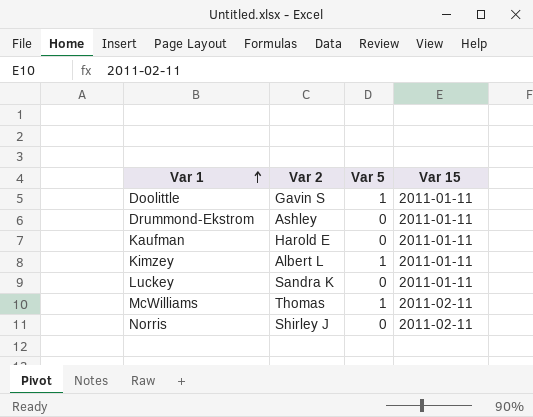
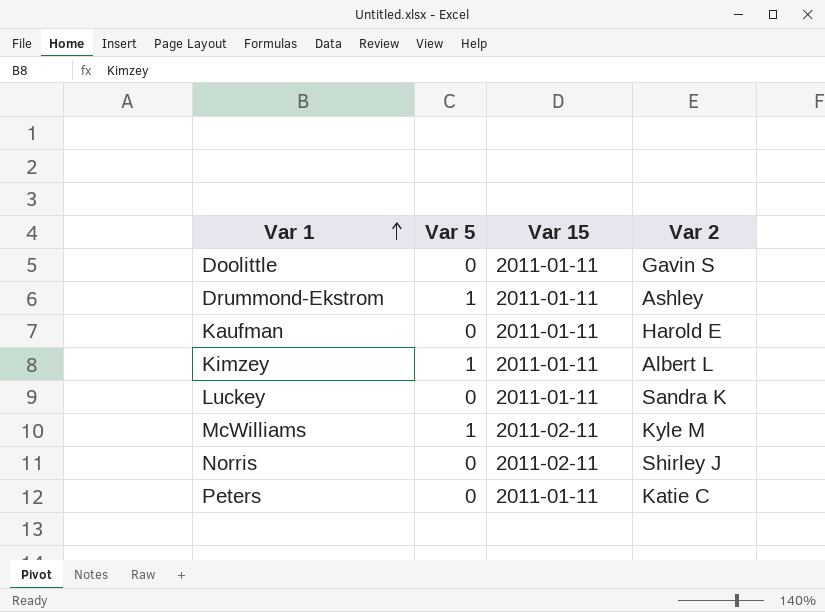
column Var 2 | position: 2 -> 4
Doolittle | Var 5: 1 -> 0
Drummond-Ekstrom | Var 5: 0 -> 1
McWilliams | Var 2: Thomas -> Kyle M
row Peters: none -> 0 | 2011-01-11 | Katie C

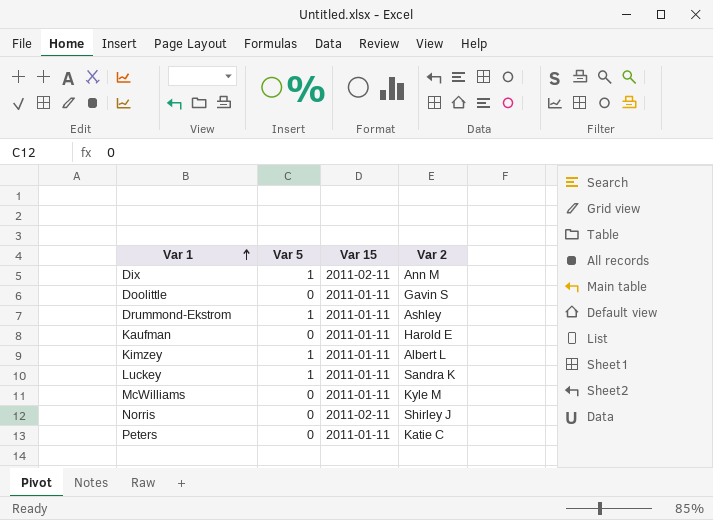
row Dix: none -> 1 | 2011-02-11 | Ann M
Luckey | Var 5: 0 -> 1
McWilliams | Var 5: 1 -> 0
McWilliams | Var 15: 2011-02-11 -> 2011-01-11

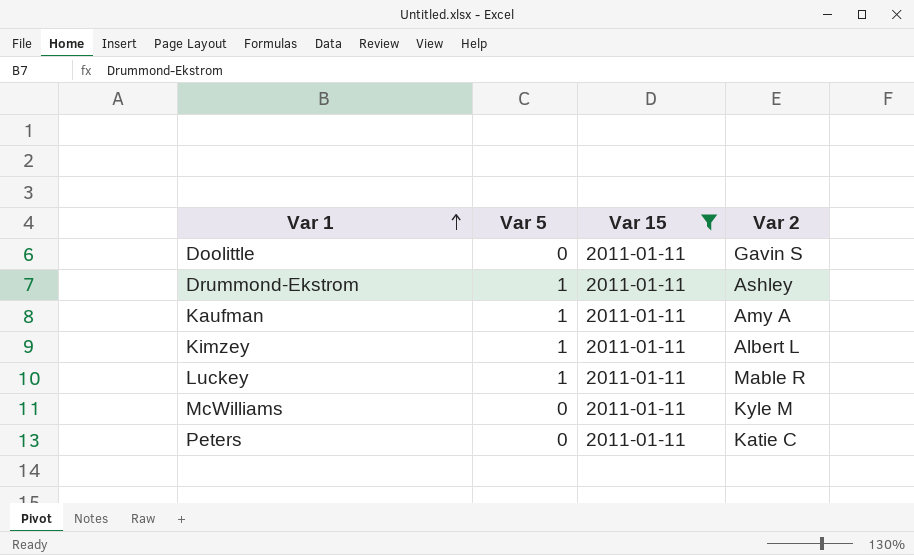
filter: none -> Var 15 = 2011-01-11
Kaufman | Var 5: 0 -> 1
Kaufman | Var 2: Harold E -> Amy A
Luckey | Var 2: Sandra K -> Mable R

